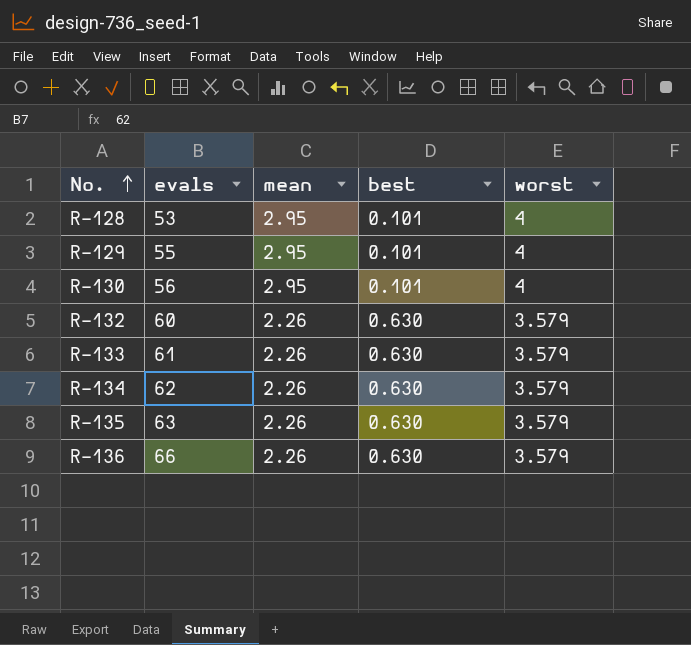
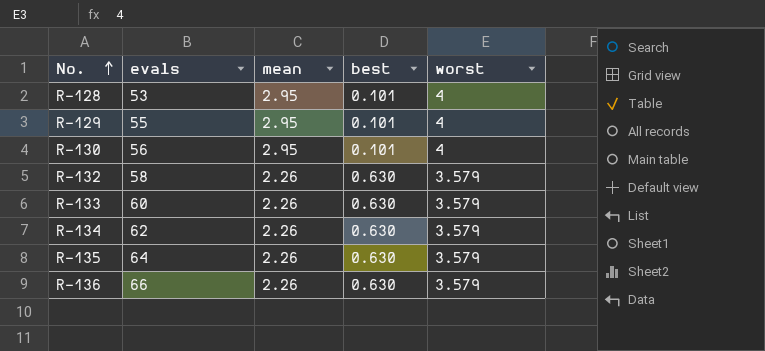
R-132 | evals: 60 -> 58
R-133 | evals: 61 -> 60
R-135 | evals: 63 -> 64

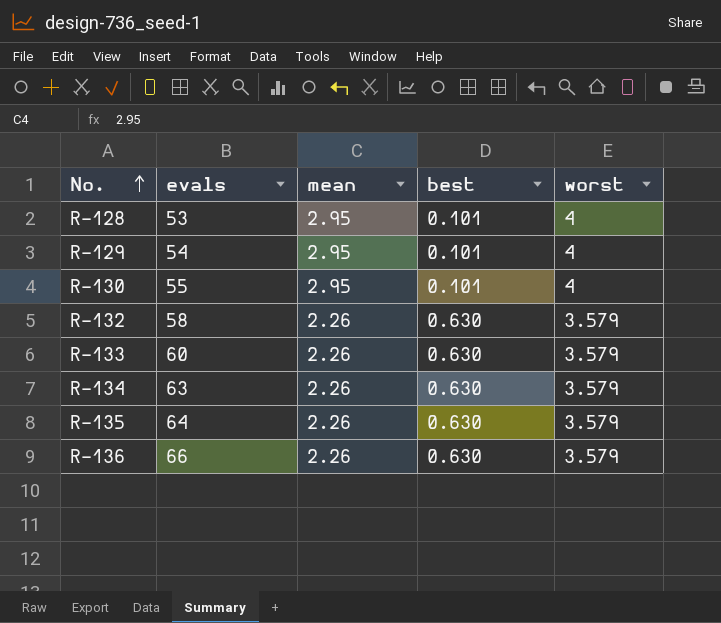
R-129 | evals: 55 -> 54
R-130 | evals: 56 -> 55
R-134 | evals: 62 -> 63

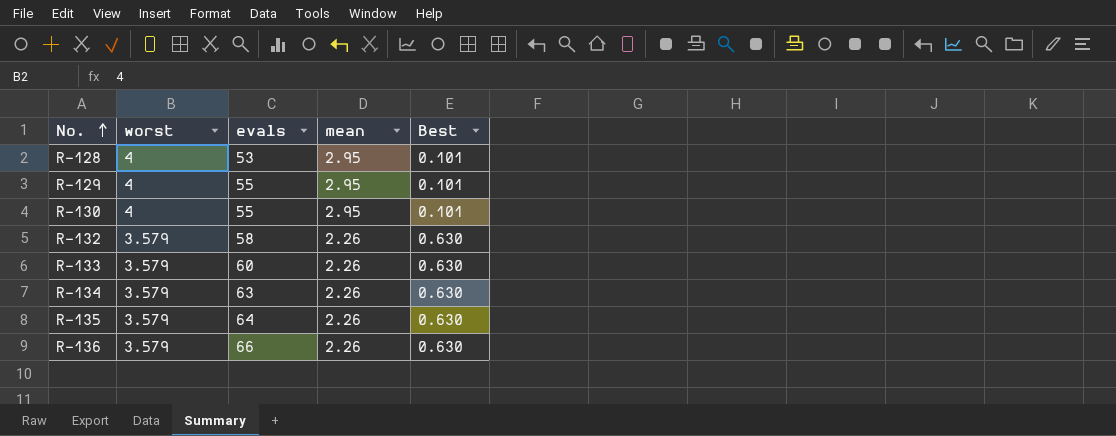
column worst | position: 5 -> 2
column name: best -> Best
R-129 | evals: 54 -> 55

